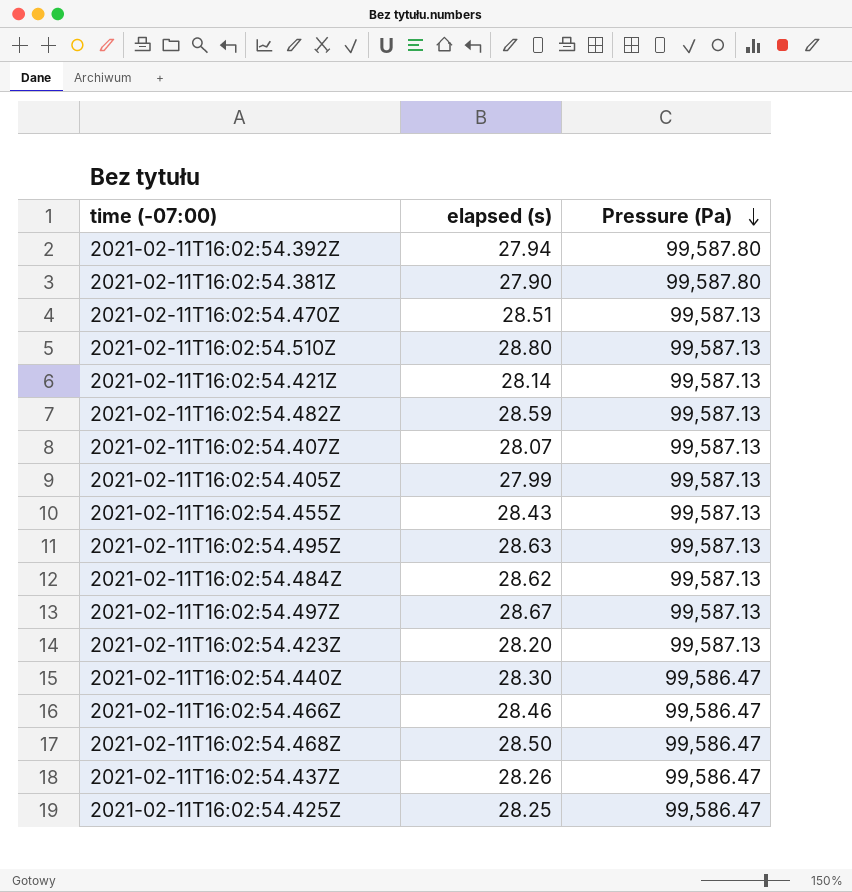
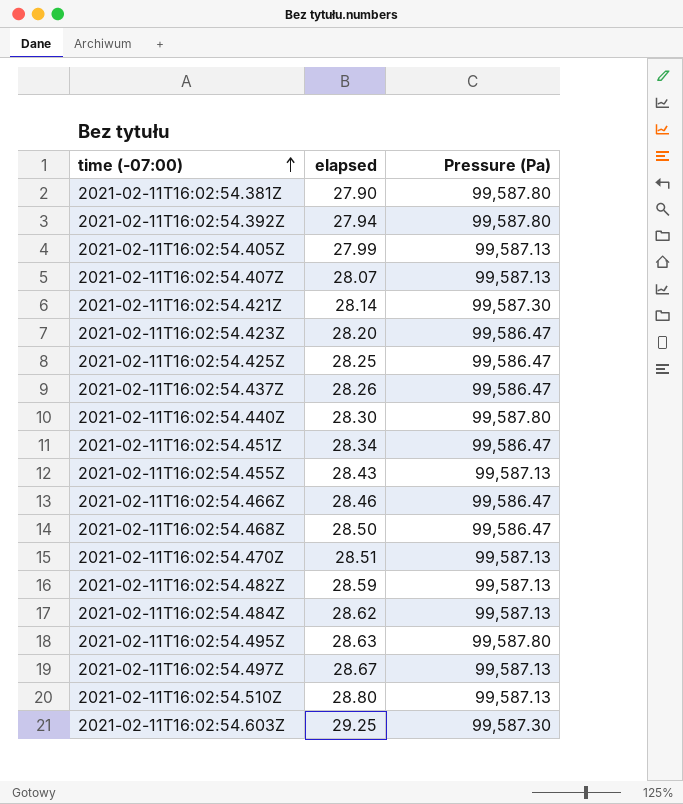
row order: Pressure (Pa) descending -> time (-07:00) ascending
column name: elapsed (s) -> elapsed
2021-02-11T16:02:54.421Z | Pressure (Pa): 99,587.13 -> 99,587.30
2021-02-11T16:02:54.423Z | Pressure (Pa): 99,587.13 -> 99,586.47
2021-02-11T16:02:54.440Z | Pressure (Pa): 99,586.47 -> 99,587.80
row 2021-02-11T16:02:54.451Z: none -> 28.34 | 99,586.47
2021-02-11T16:02:54.495Z | Pressure (Pa): 99,587.13 -> 99,587.80
row 2021-02-11T16:02:54.603Z: none -> 29.25 | 99,587.30

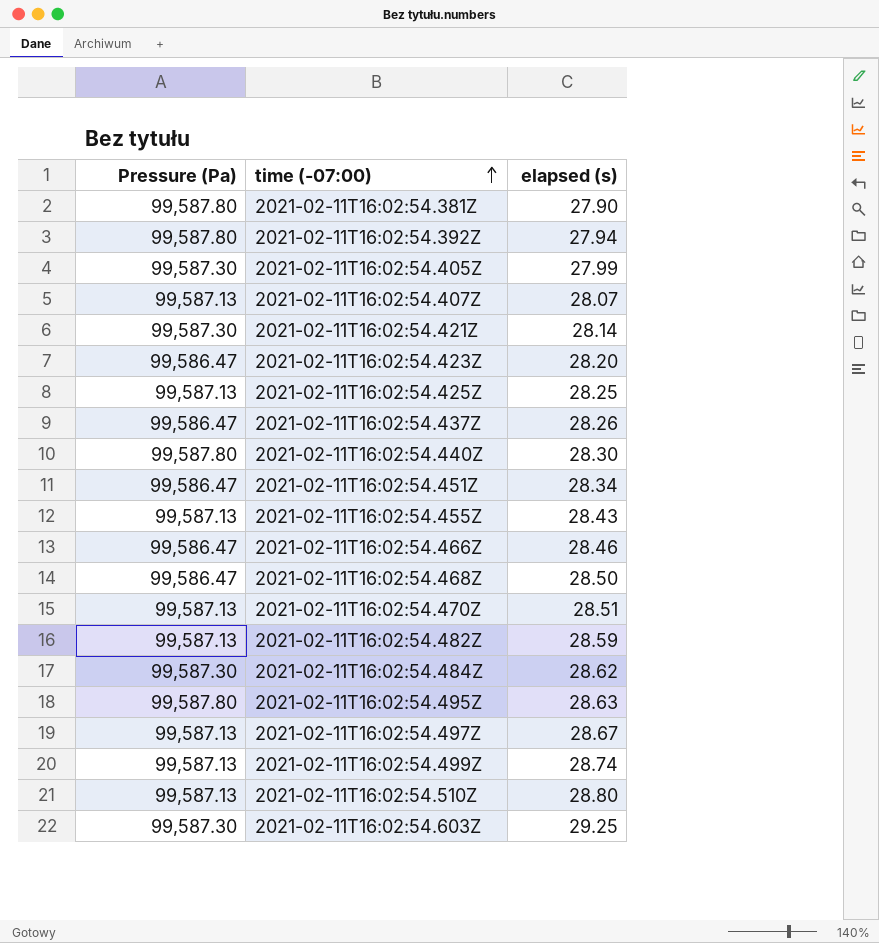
column Pressure (Pa) | position: 3 -> 1
column name: elapsed -> elapsed (s)
2021-02-11T16:02:54.405Z | Pressure (Pa): 99,587.13 -> 99,587.30
2021-02-11T16:02:54.425Z | Pressure (Pa): 99,586.47 -> 99,587.13
2021-02-11T16:02:54.484Z | Pressure (Pa): 99,587.13 -> 99,587.30
row 2021-02-11T16:02:54.499Z: none -> 99,587.13 | 28.74

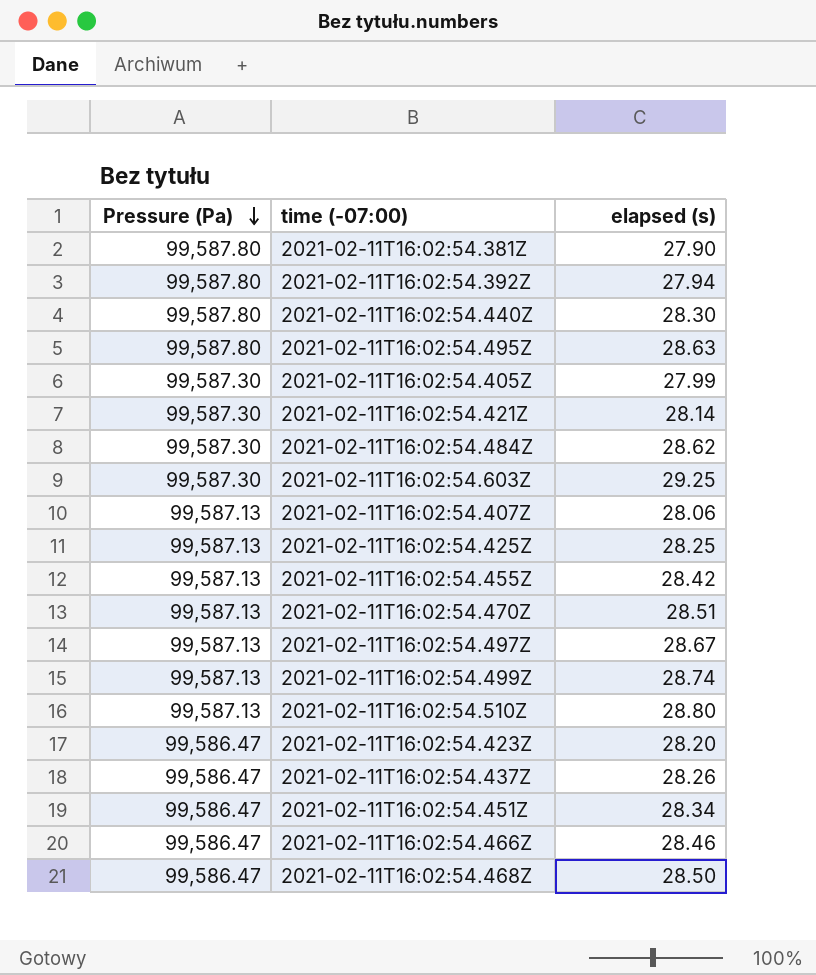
row order: time (-07:00) ascending -> Pressure (Pa) descending
row 2021-02-11T16:02:54.482Z: 99,587.13 | 28.59 -> none
2021-02-11T16:02:54.407Z | elapsed (s): 28.07 -> 28.06
2021-02-11T16:02:54.455Z | elapsed (s): 28.43 -> 28.42

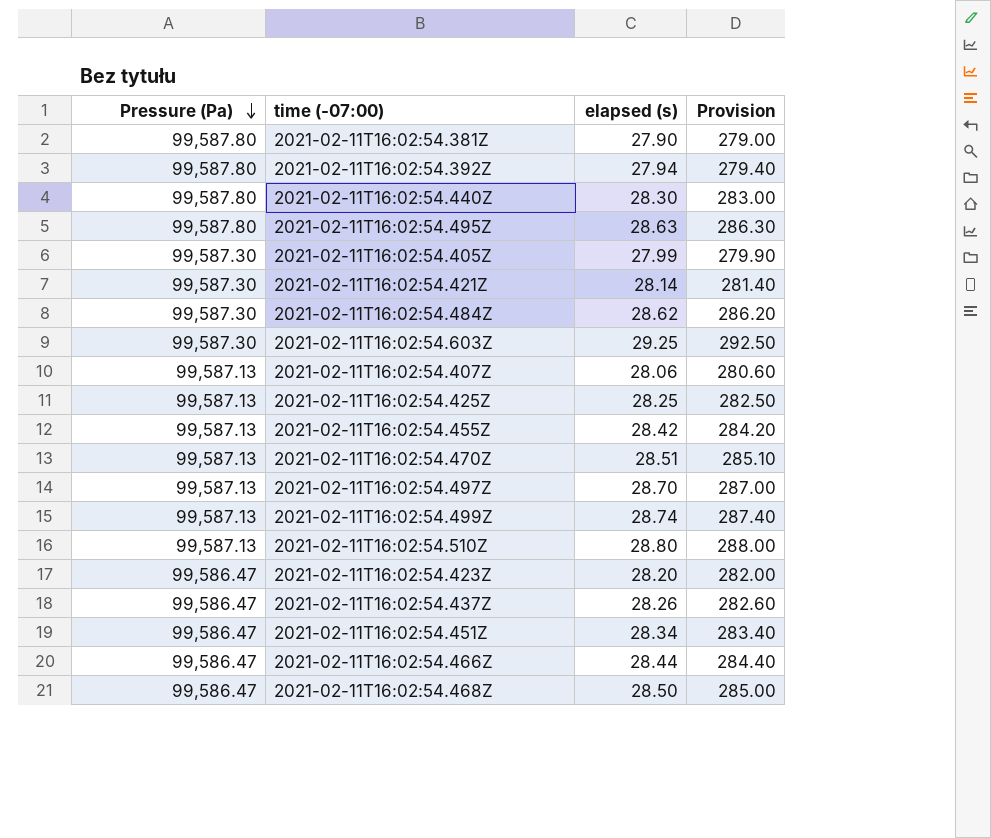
column Provision | formula: none -> [elapsed (s)] * 10
2021-02-11T16:02:54.497Z | elapsed (s): 28.67 -> 28.70
2021-02-11T16:02:54.466Z | elapsed (s): 28.46 -> 28.44

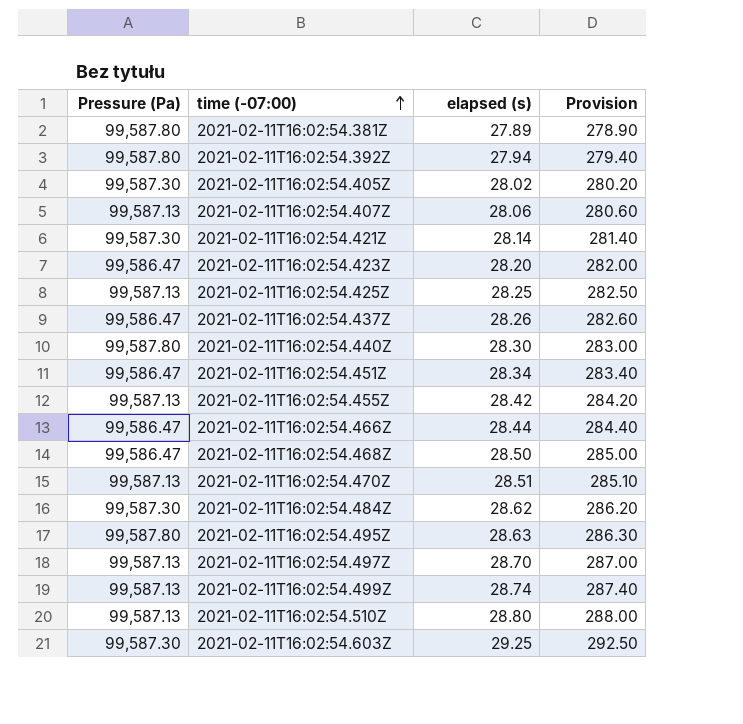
row order: Pressure (Pa) descending -> time (-07:00) ascending
2021-02-11T16:02:54.381Z | elapsed (s): 27.90 -> 27.89
2021-02-11T16:02:54.381Z | Provision: 279.00 -> 278.90
2021-02-11T16:02:54.405Z | elapsed (s): 27.99 -> 28.02
2021-02-11T16:02:54.405Z | Provision: 279.90 -> 280.20

